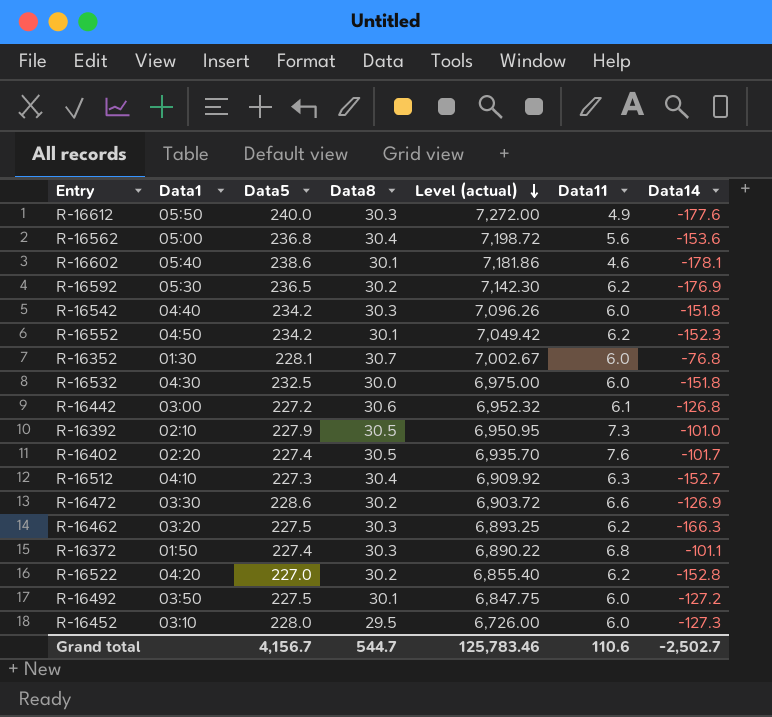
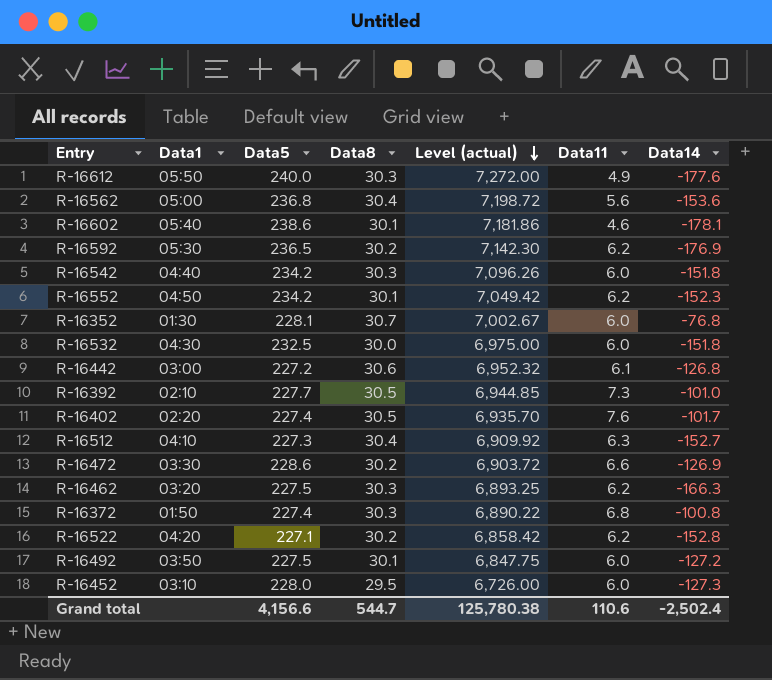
R-16392 | Data5: 227.9 -> 227.7
R-16392 | Level (actual): 6,950.95 -> 6,944.85
R-16372 | Data14: -101.1 -> -100.8
R-16522 | Data5: 227.0 -> 227.1
R-16522 | Level (actual): 6,855.40 -> 6,858.42
Grand total | Data5: 4,156.7 -> 4,156.6
Grand total | Level (actual): 125,783.46 -> 125,780.38
Grand total | Data14: -2,502.7 -> -2,502.4

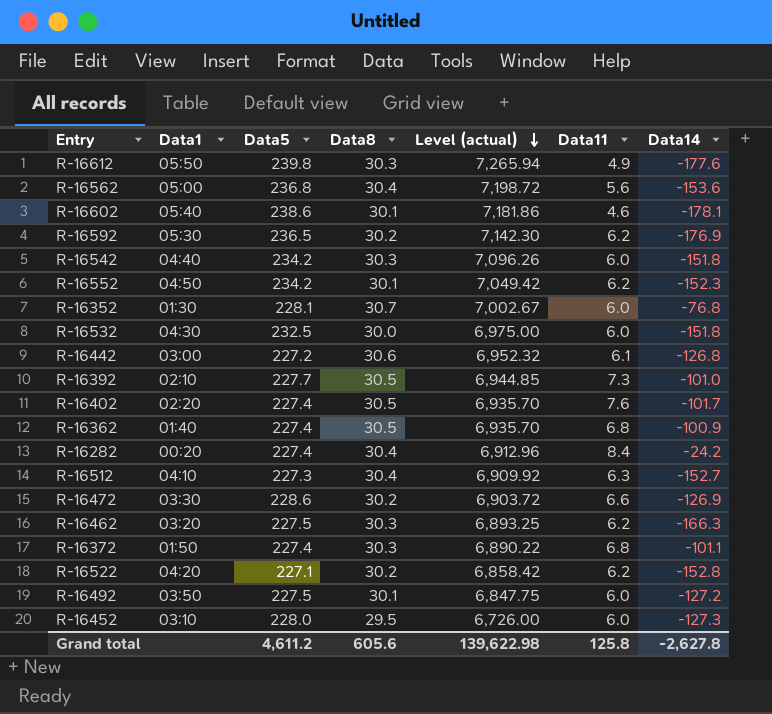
R-16612 | Data5: 240.0 -> 239.8
R-16612 | Level (actual): 7,272.00 -> 7,265.94
row R-16362: none -> 01:40 | 227.4 | 30.5 | 6,935.70 | 6.8 | -100.9
row R-16282: none -> 00:20 | 227.4 | 30.4 | 6,912.96 | 8.4 | -24.2
R-16372 | Data14: -100.8 -> -101.1
Grand total | Data5: 4,156.6 -> 4,611.2
Grand total | Data8: 544.7 -> 605.6
Grand total | Level (actual): 125,780.38 -> 139,622.98
Grand total | Data11: 110.6 -> 125.8
Grand total | Data14: -2,502.4 -> -2,627.8

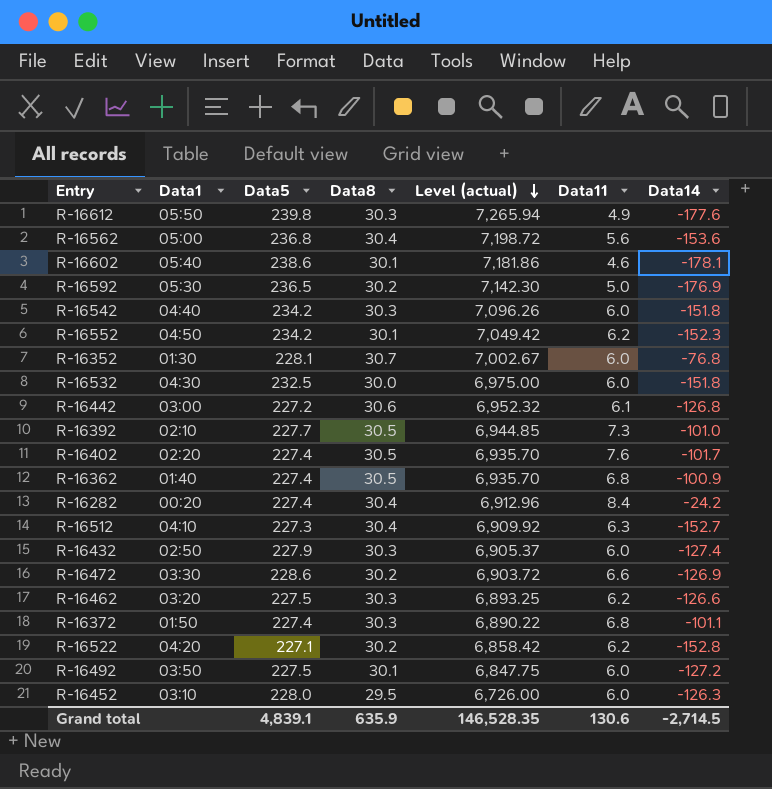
R-16592 | Data11: 6.2 -> 5.0
row R-16432: none -> 02:50 | 227.9 | 30.3 | 6,905.37 | 6.0 | -127.4
R-16462 | Data14: -166.3 -> -126.6
R-16452 | Data14: -127.3 -> -126.3
Grand total | Data5: 4,611.2 -> 4,839.1
Grand total | Data8: 605.6 -> 635.9
Grand total | Level (actual): 139,622.98 -> 146,528.35
Grand total | Data11: 125.8 -> 130.6
Grand total | Data14: -2,627.8 -> -2,714.5

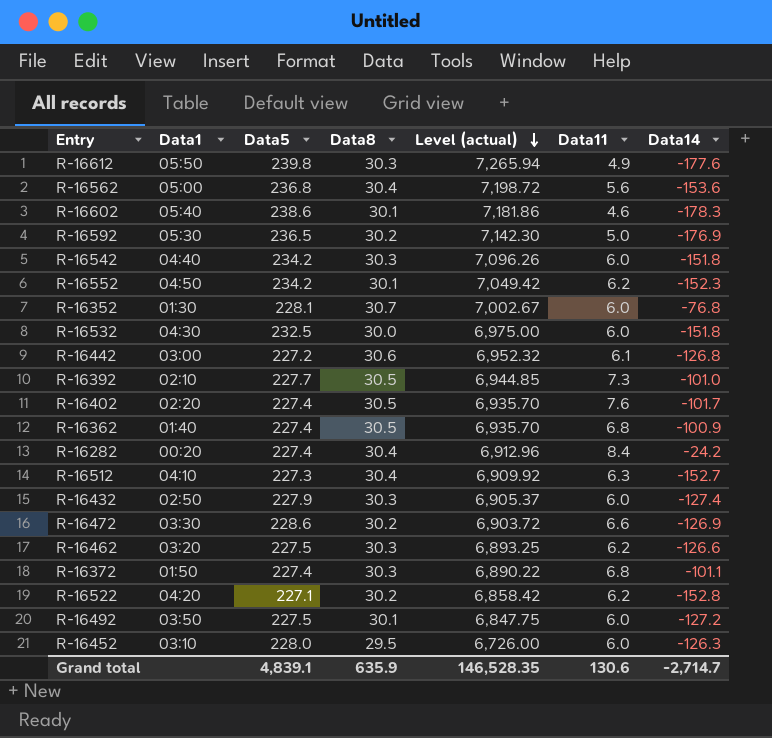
R-16602 | Data14: -178.1 -> -178.3
Grand total | Data14: -2,714.5 -> -2,714.7

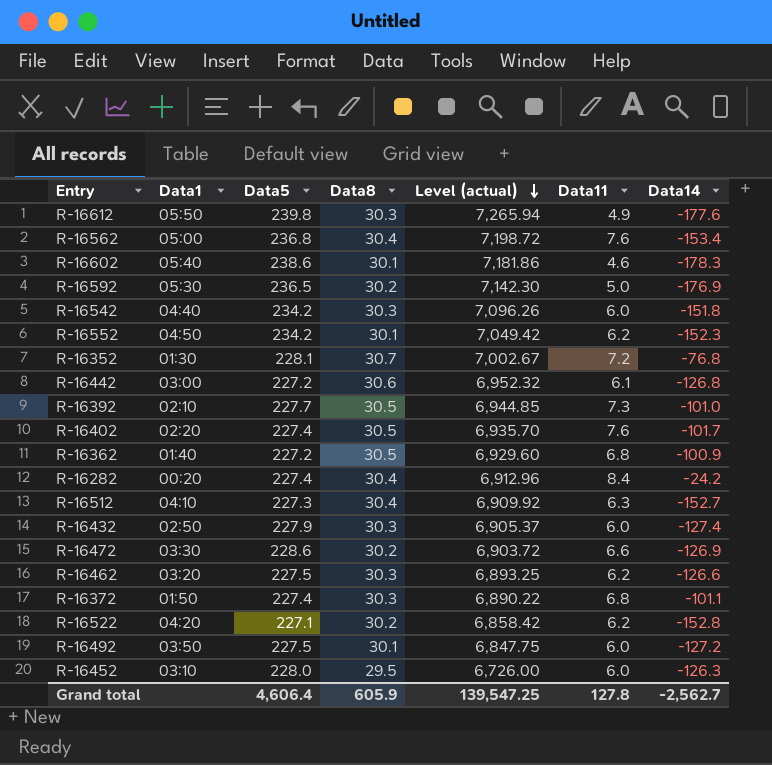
row R-16532: 04:30 | 232.5 | 30.0 | 6,975.00 | 6.0 | -151.8 -> none
R-16562 | Data11: 5.6 -> 7.6
R-16562 | Data14: -153.6 -> -153.4
R-16352 | Data11: 6.0 -> 7.2
R-16362 | Data5: 227.4 -> 227.2
R-16362 | Level (actual): 6,935.70 -> 6,929.60
Grand total | Data5: 4,839.1 -> 4,606.4
Grand total | Data8: 635.9 -> 605.9
Grand total | Level (actual): 146,528.35 -> 139,547.25
Grand total | Data11: 130.6 -> 127.8
Grand total | Data14: -2,714.7 -> -2,562.7

